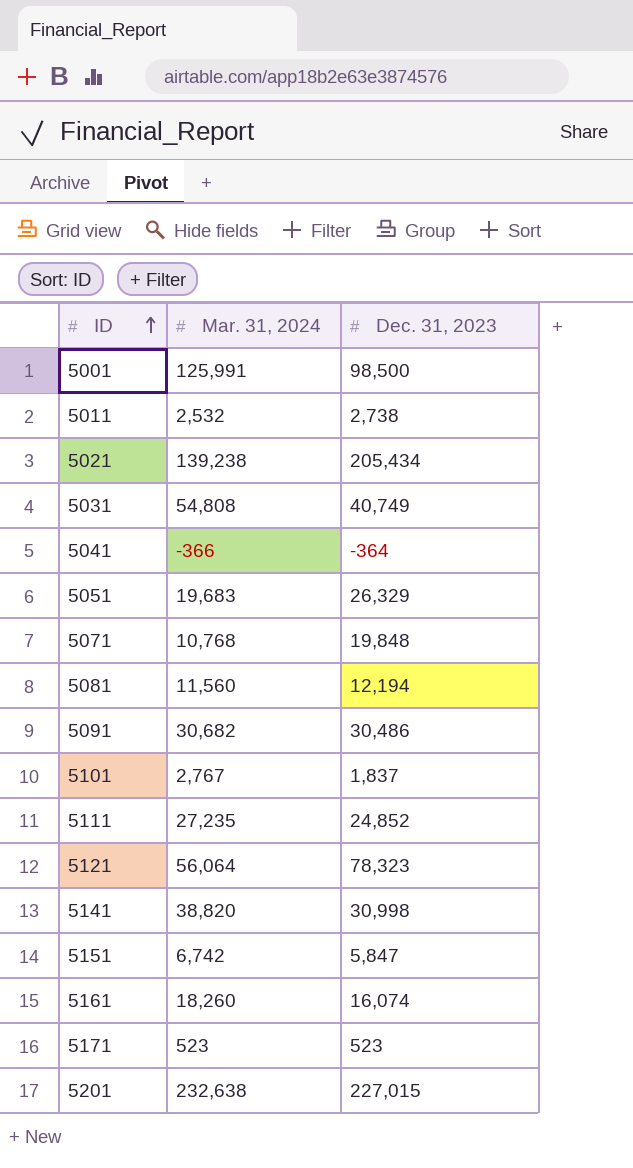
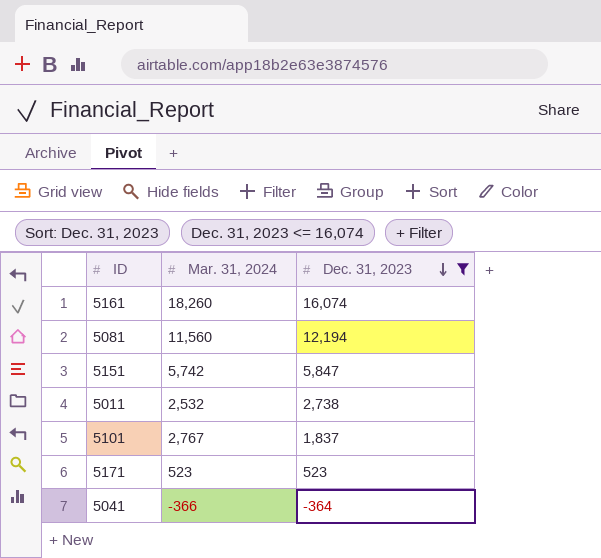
filter: none -> Dec. 31, 2023 <= 16,074
row order: ID ascending -> Dec. 31, 2023 descending
5151 | Mar. 31, 2024: 6,742 -> 5,742

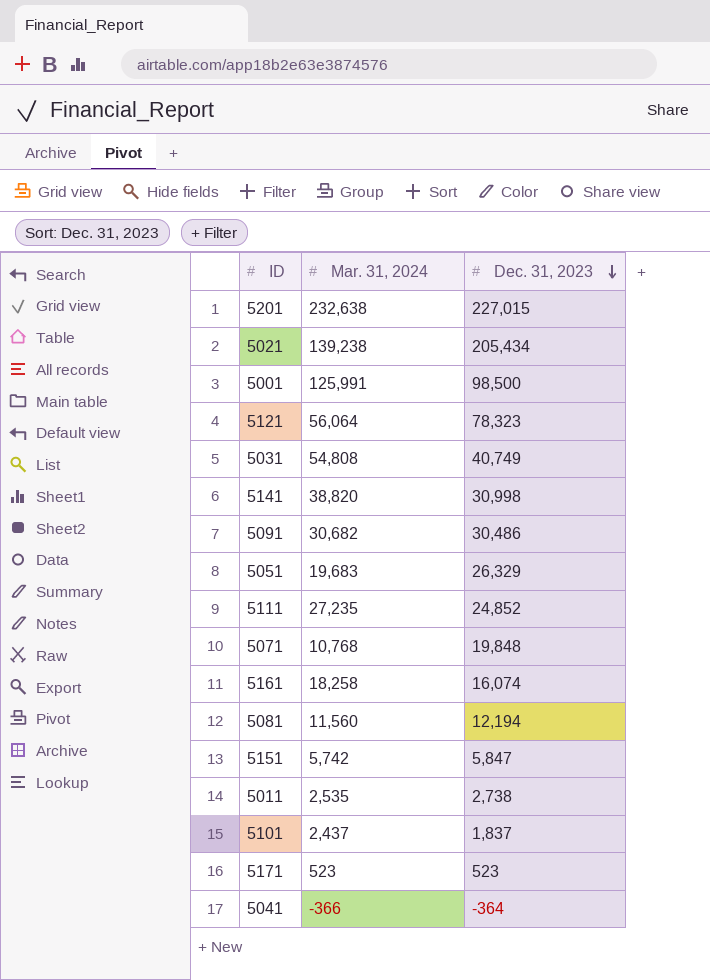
filter: Dec. 31, 2023 <= 16,074 -> none
5161 | Mar. 31, 2024: 18,260 -> 18,258
5011 | Mar. 31, 2024: 2,532 -> 2,535
5101 | Mar. 31, 2024: 2,767 -> 2,437

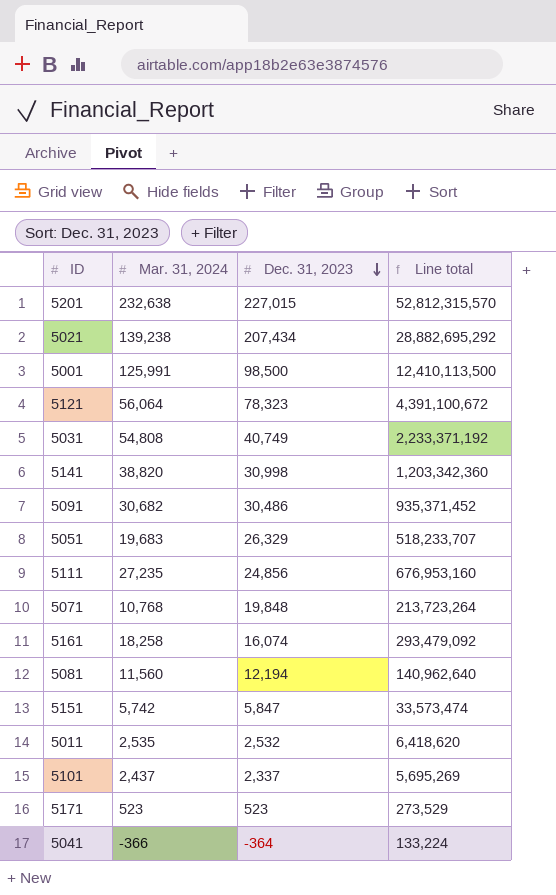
column Line total | formula: none -> [Mar. 31, 2024] * [Dec. 31, 2023]
5021 | Dec. 31, 2023: 205,434 -> 207,434
5111 | Dec. 31, 2023: 24,852 -> 24,856
5011 | Dec. 31, 2023: 2,738 -> 2,532
5101 | Dec. 31, 2023: 1,837 -> 2,337

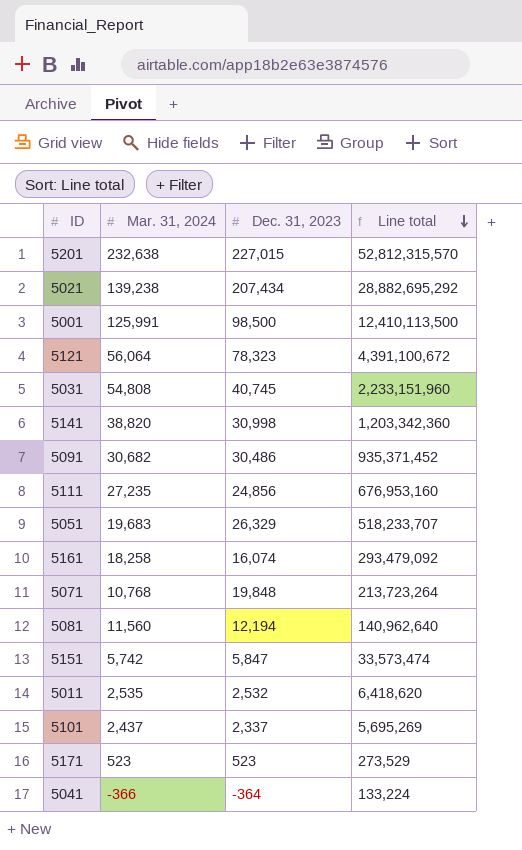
row order: Dec. 31, 2023 descending -> Line total descending
5031 | Dec. 31, 2023: 40,749 -> 40,745
5031 | Line total: 2,233,371,192 -> 2,233,151,960

